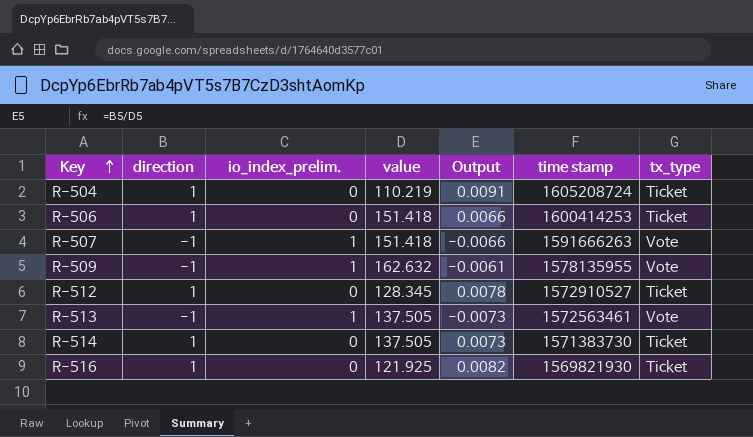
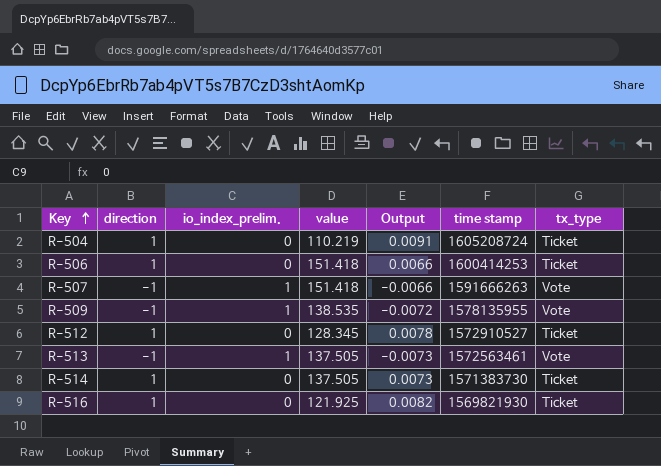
R-509 | value: 162.632 -> 138.535
R-509 | Output: -0.0061 -> -0.0072

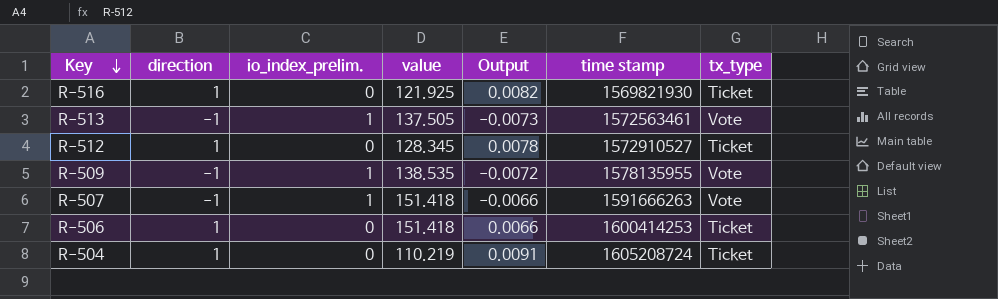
row order: Key ascending -> Key descending
row R-514: 1 | 0 | 137.505 | 0.0073 | 1571383730 | Ticket -> none

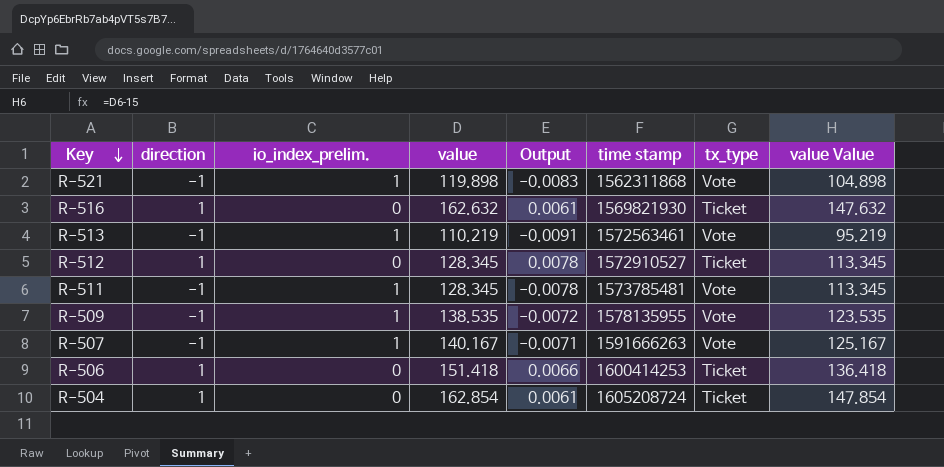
column value Value | formula: none -> [value] - 15
row R-521: none -> -1 | 1 | 119.898 | -0.0083 | 1562311868 | Vote | 104.898
R-516 | value: 121.925 -> 162.632
R-516 | Output: 0.0082 -> 0.0061
R-513 | value: 137.505 -> 110.219
R-513 | Output: -0.0073 -> -0.0091
row R-511: none -> -1 | 1 | 128.345 | -0.0078 | 1573785481 | Vote | 113.345
R-507 | value: 151.418 -> 140.167
R-507 | Output: -0.0066 -> -0.0071
R-504 | value: 110.219 -> 162.854
R-504 | Output: 0.0091 -> 0.0061

